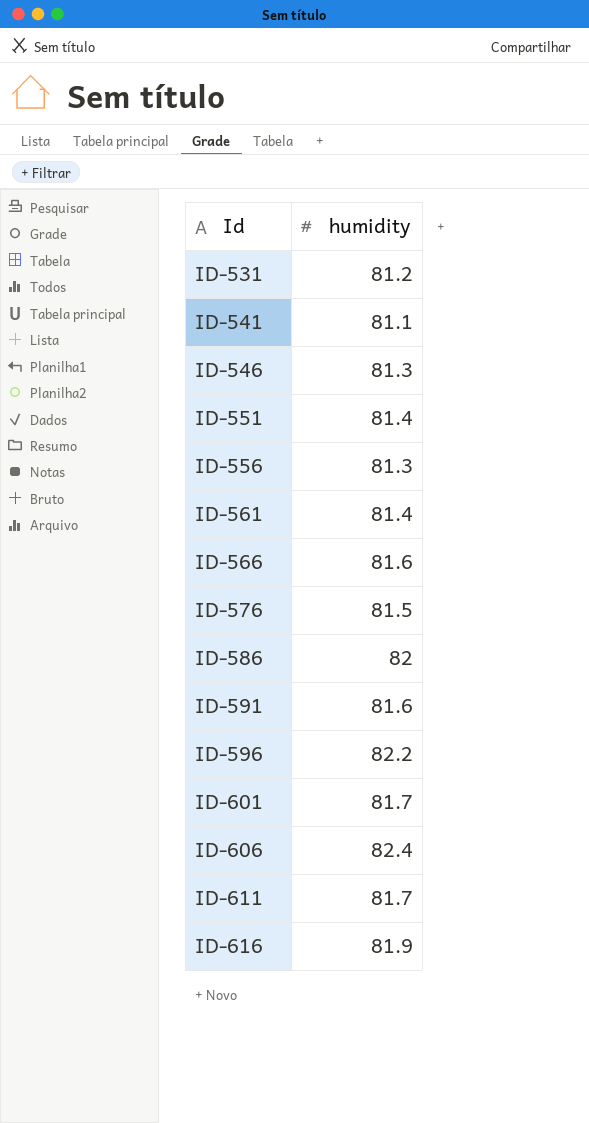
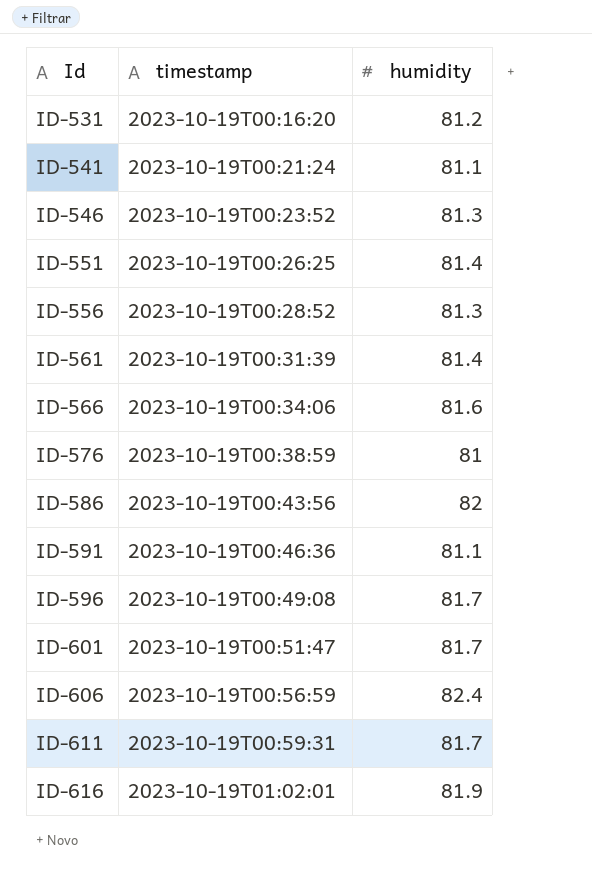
column timestamp | position: none -> 2
ID-576 | humidity: 81.5 -> 81
ID-591 | humidity: 81.6 -> 81.1
ID-596 | humidity: 82.2 -> 81.7

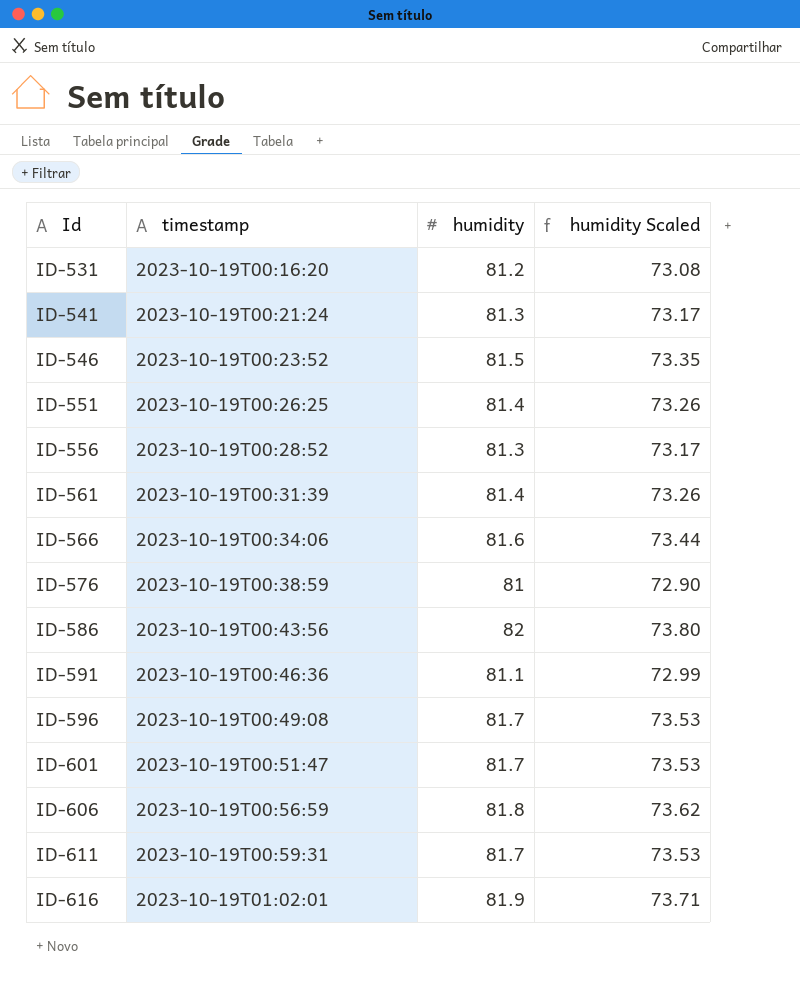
column humidity Scaled | formula: none -> [humidity] * 0.9
ID-541 | humidity: 81.1 -> 81.3
ID-546 | humidity: 81.3 -> 81.5
ID-606 | humidity: 82.4 -> 81.8

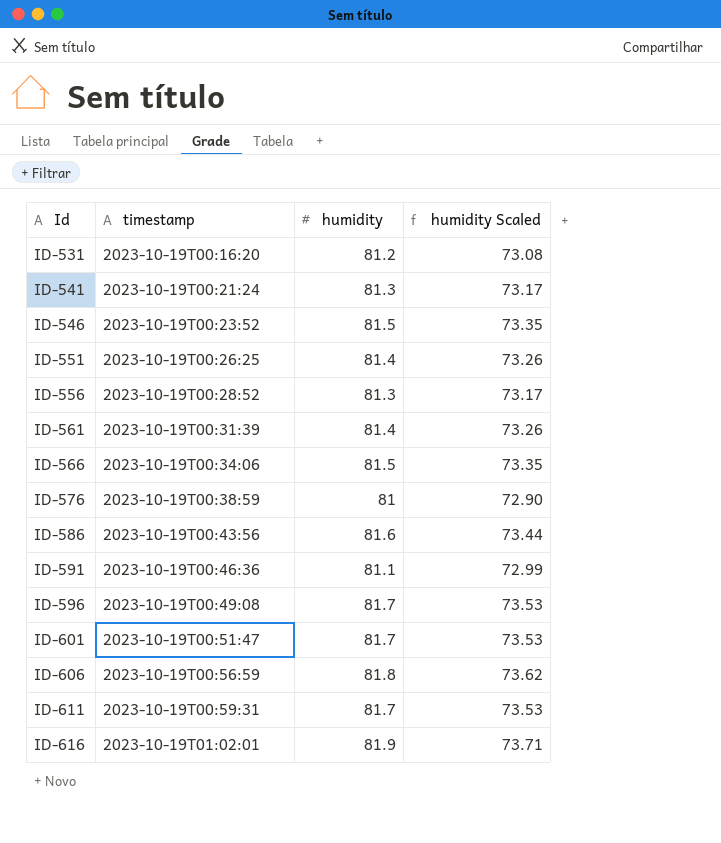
ID-566 | humidity: 81.6 -> 81.5
ID-566 | humidity Scaled: 73.44 -> 73.35
ID-586 | humidity: 82 -> 81.6
ID-586 | humidity Scaled: 73.80 -> 73.44

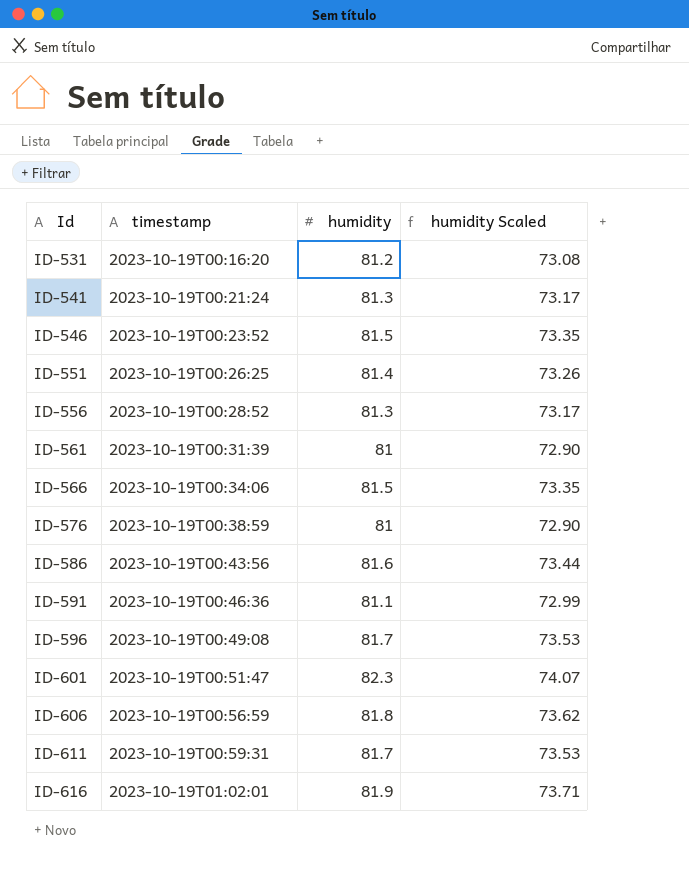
ID-561 | humidity: 81.4 -> 81
ID-561 | humidity Scaled: 73.26 -> 72.90
ID-601 | humidity: 81.7 -> 82.3
ID-601 | humidity Scaled: 73.53 -> 74.07

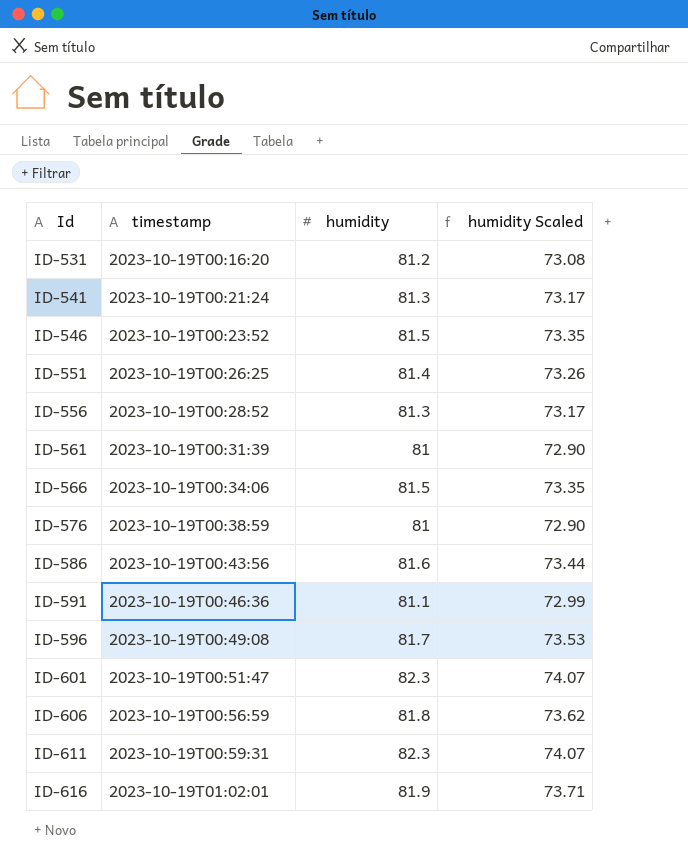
ID-611 | humidity: 81.7 -> 82.3
ID-611 | humidity Scaled: 73.53 -> 74.07

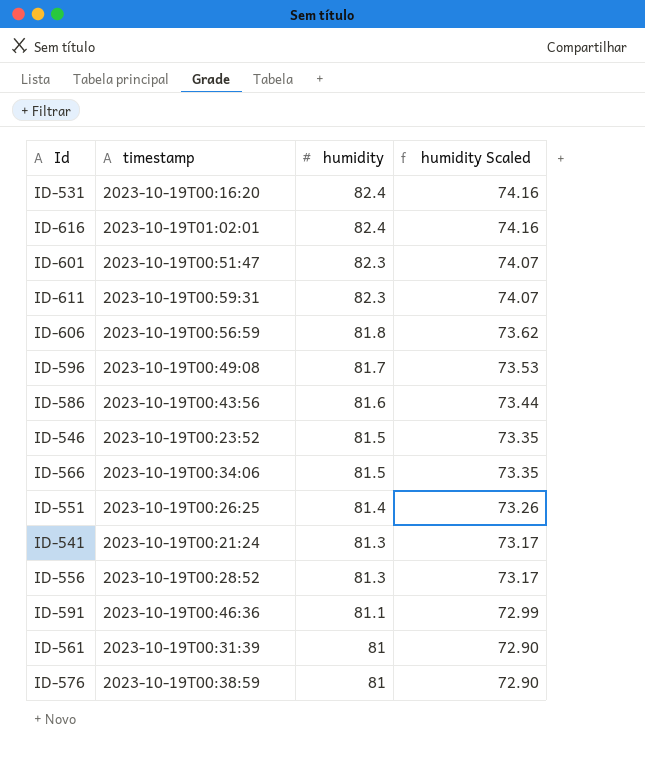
row order: Id ascending -> humidity descending
ID-531 | humidity: 81.2 -> 82.4
ID-531 | humidity Scaled: 73.08 -> 74.16
ID-616 | humidity: 81.9 -> 82.4
ID-616 | humidity Scaled: 73.71 -> 74.16

